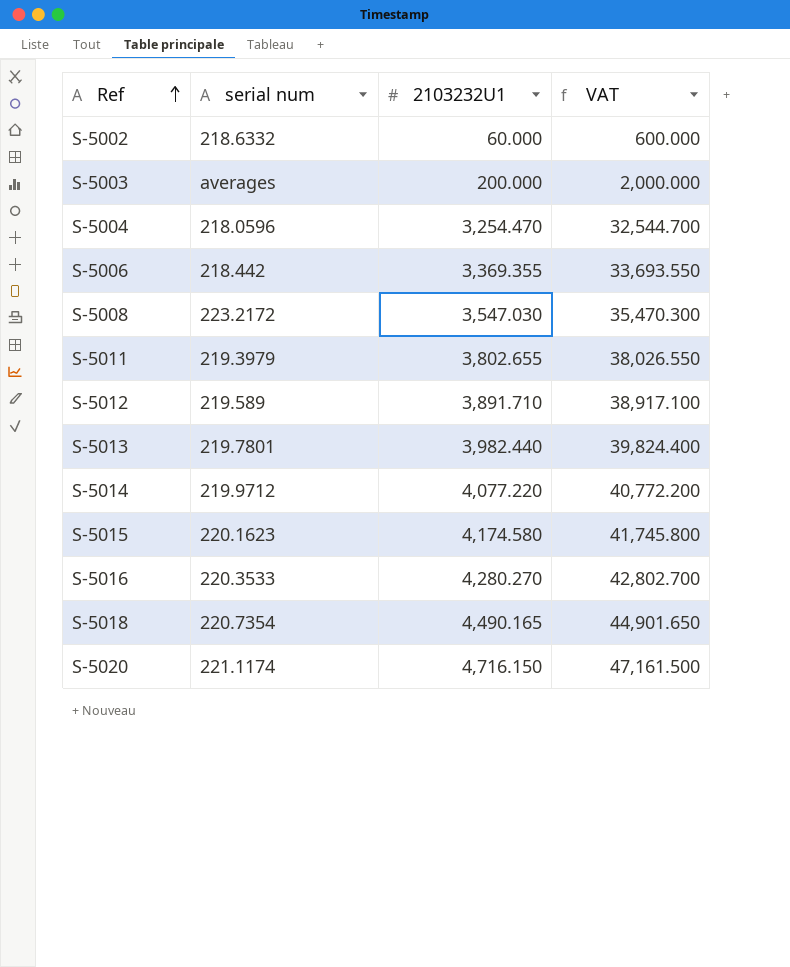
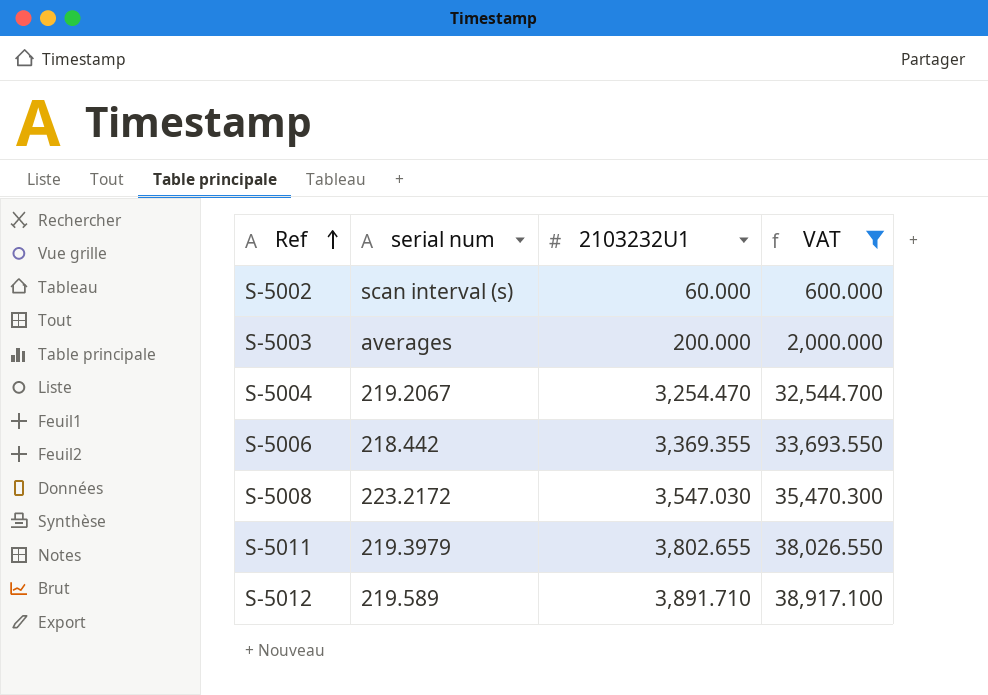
filter: none -> VAT <= 38,917.100
S-5002 | serial num: 218.6332 -> scan interval (s)
S-5004 | serial num: 218.0596 -> 219.2067

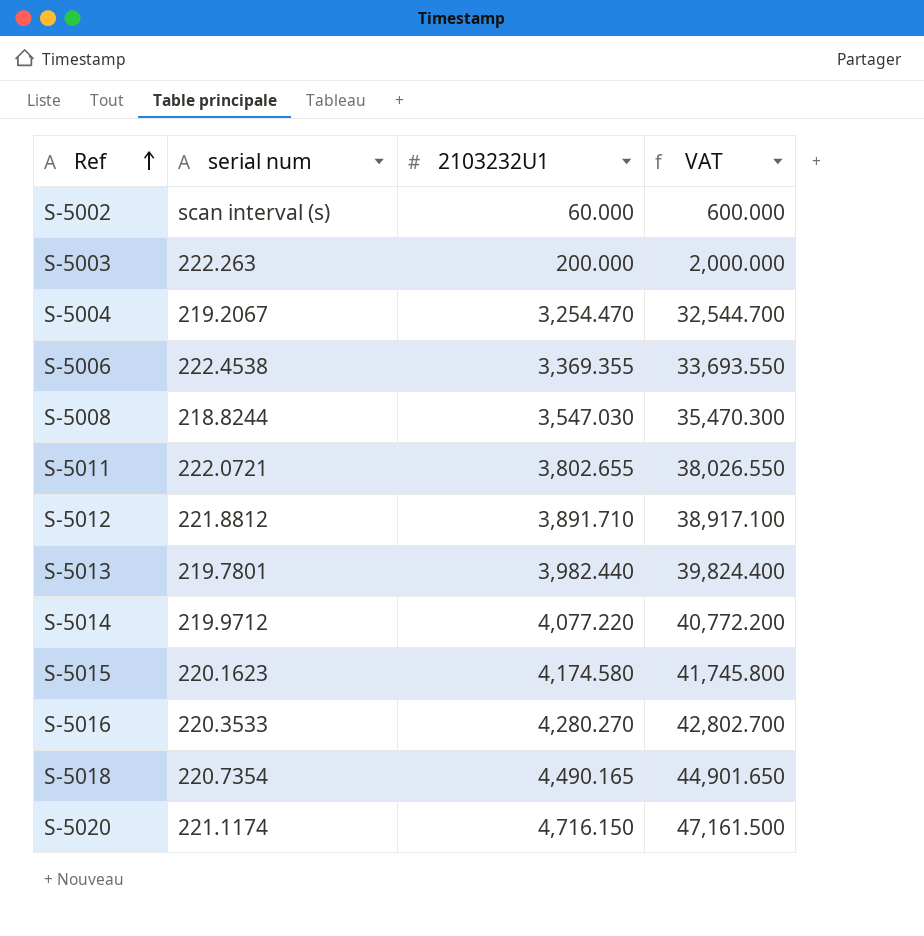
filter: VAT <= 38,917.100 -> none
S-5003 | serial num: averages -> 222.263
S-5006 | serial num: 218.442 -> 222.4538
S-5008 | serial num: 223.2172 -> 218.8244
S-5011 | serial num: 219.3979 -> 222.0721
S-5012 | serial num: 219.589 -> 221.8812

